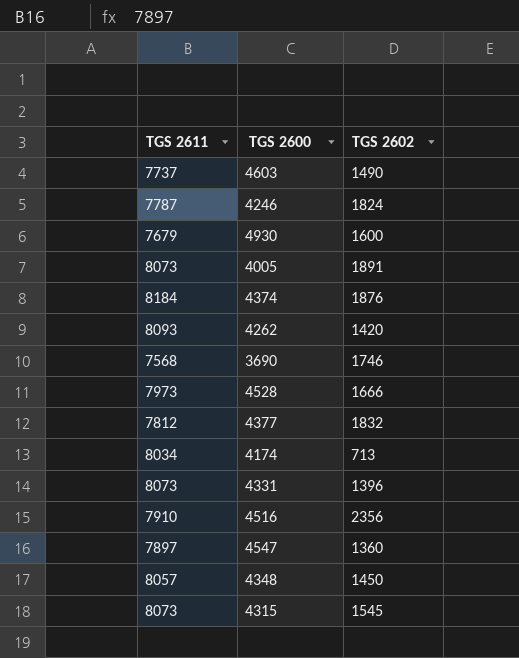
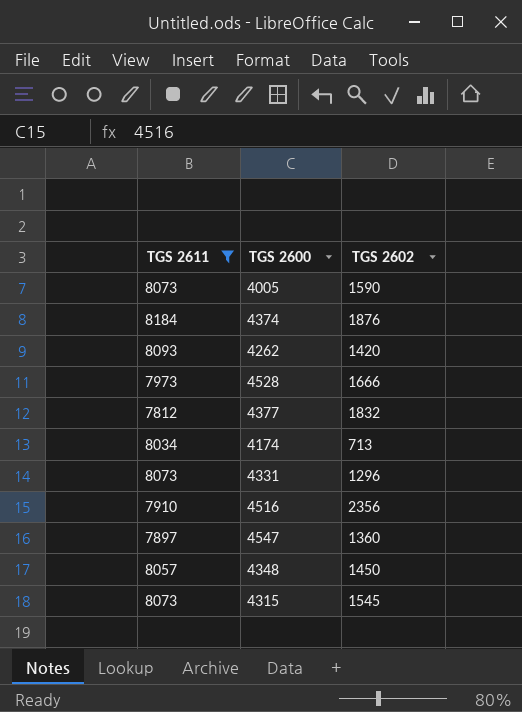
filter: none -> TGS 2611 >= 7812
4005 | TGS 2602: 1891 -> 1590
4331 | TGS 2602: 1396 -> 1296

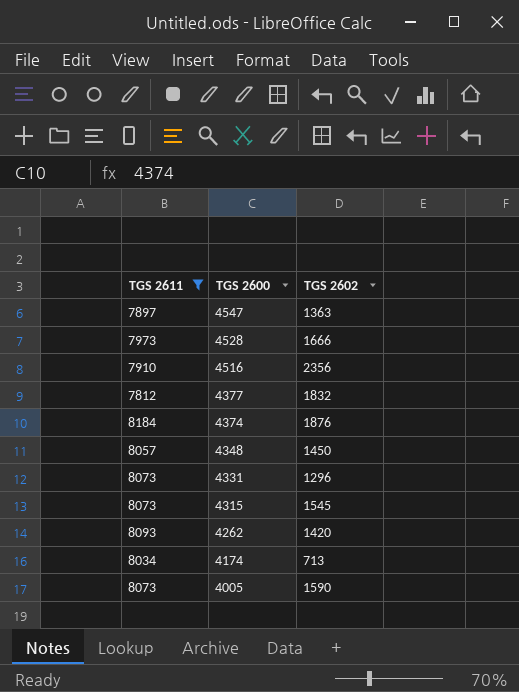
row order: none -> TGS 2600 descending
4547 | TGS 2602: 1360 -> 1363

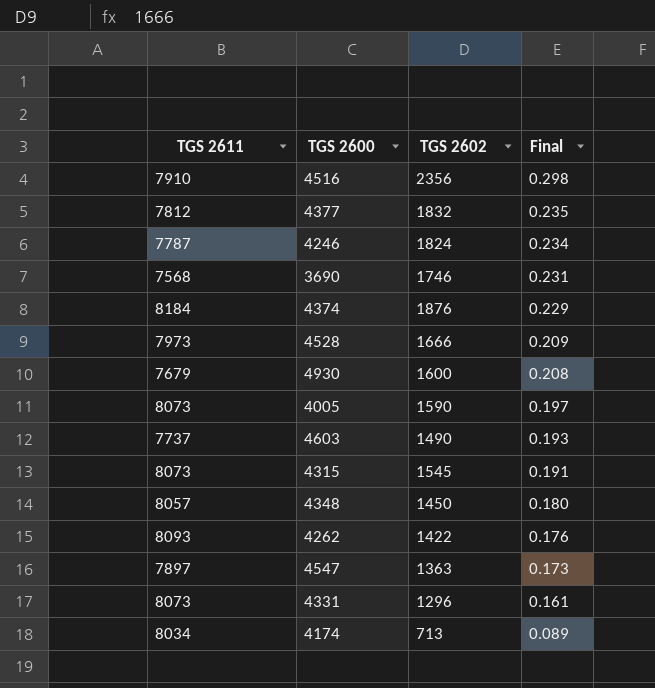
filter: TGS 2611 >= 7812 -> none
row order: TGS 2600 descending -> Final descending
column Final | formula: none -> [TGS 2602] / [TGS 2611]
4262 | TGS 2602: 1420 -> 1422

